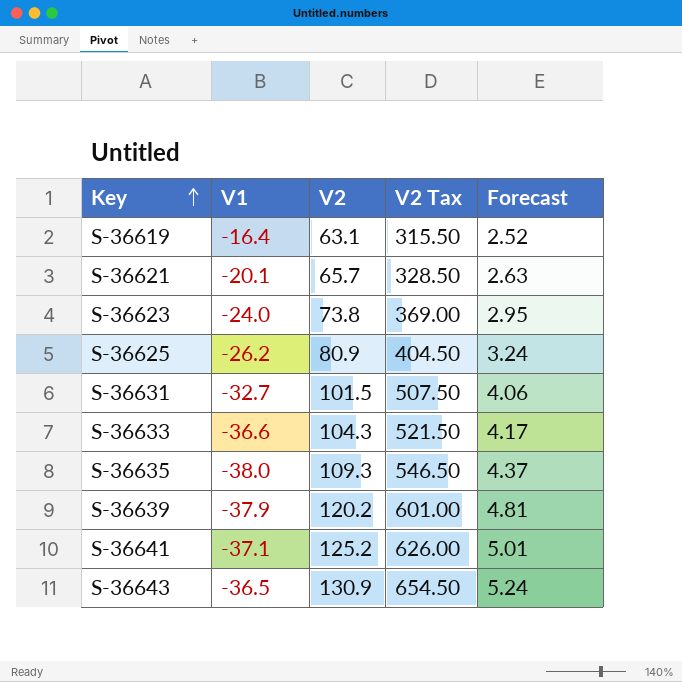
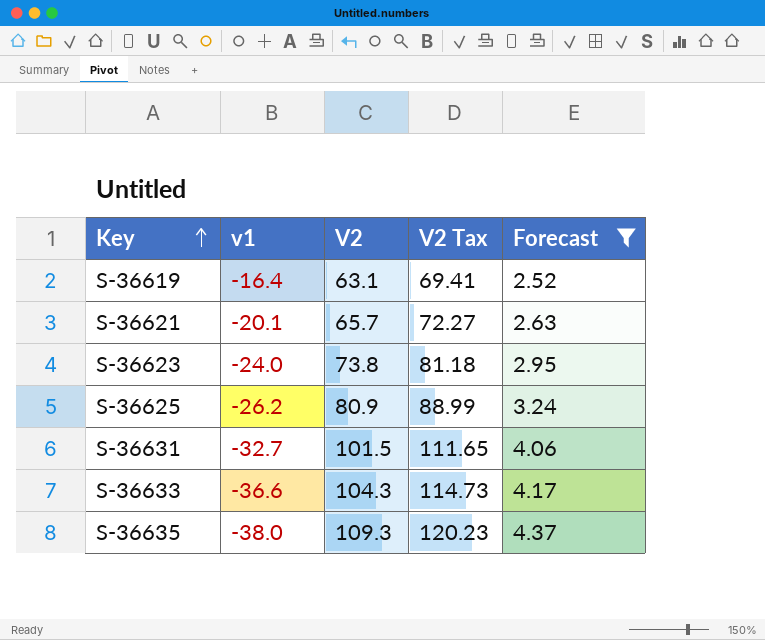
filter: none -> Forecast <= 4.37
column name: V1 -> v1
column V2 Tax | formula: [V2] * 5 -> [V2] * 1.1

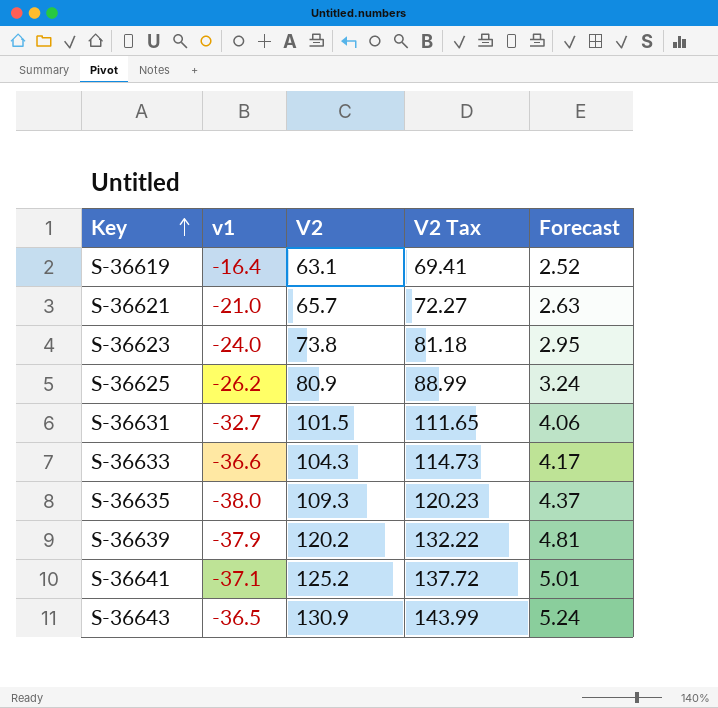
filter: Forecast <= 4.37 -> none
S-36621 | v1: -20.1 -> -21.0

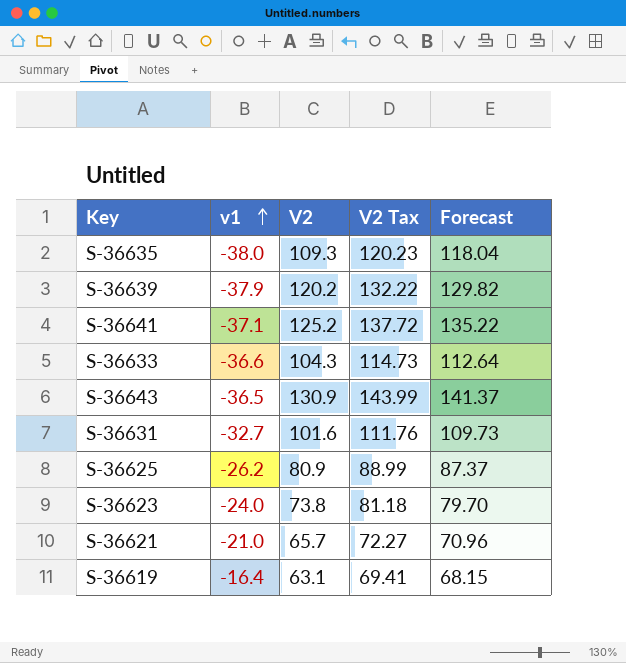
row order: Key ascending -> v1 ascending
column Forecast | formula: [V2] * 0.04 -> [V2] * 1.08
S-36631 | V2: 101.5 -> 101.6
S-36631 | V2 Tax: 111.65 -> 111.76

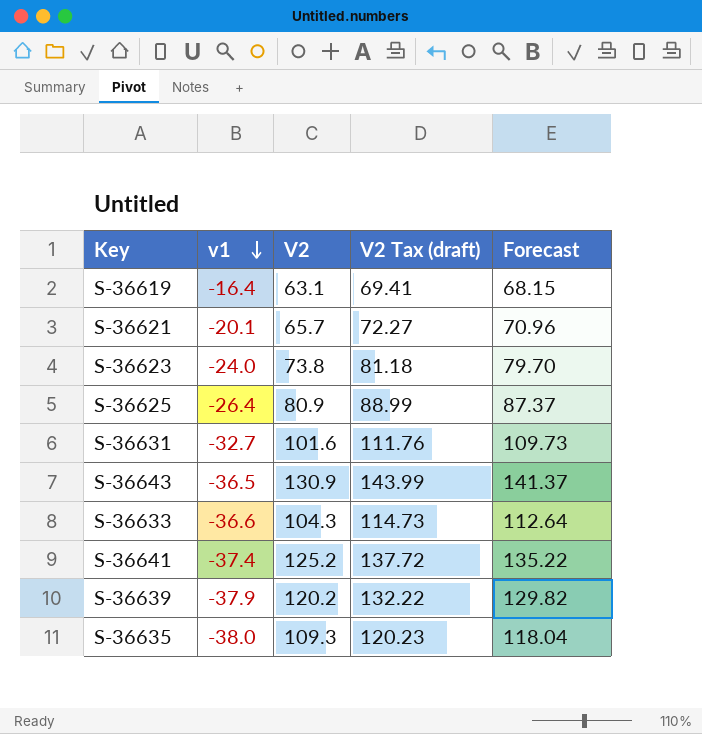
row order: v1 ascending -> v1 descending
column name: V2 Tax -> V2 Tax (draft)
S-36621 | v1: -21.0 -> -20.1
S-36625 | v1: -26.2 -> -26.4
S-36641 | v1: -37.1 -> -37.4

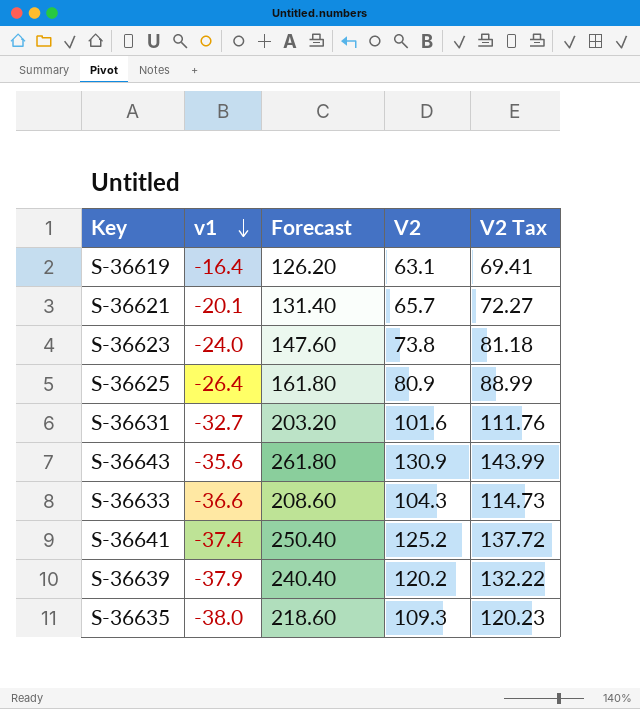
column Forecast | formula: [V2] * 1.08 -> [V2] * 2
column Forecast | position: 5 -> 3
column name: V2 Tax (draft) -> V2 Tax
S-36643 | v1: -36.5 -> -35.6

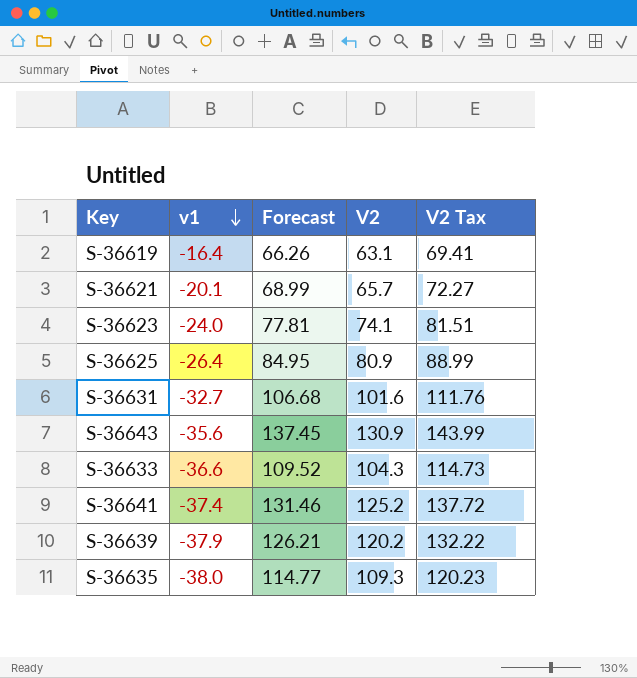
column Forecast | formula: [V2] * 2 -> [V2] * 1.05
S-36623 | V2: 73.8 -> 74.1
S-36623 | V2 Tax: 81.18 -> 81.51

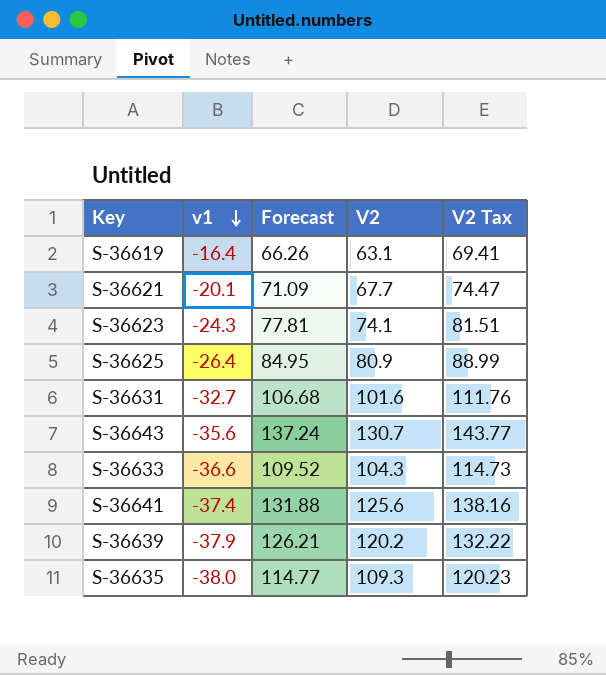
S-36621 | Forecast: 68.99 -> 71.09
S-36621 | V2: 65.7 -> 67.7
S-36621 | V2 Tax: 72.27 -> 74.47
S-36623 | v1: -24.0 -> -24.3
S-36643 | Forecast: 137.45 -> 137.24
S-36643 | V2: 130.9 -> 130.7
S-36643 | V2 Tax: 143.99 -> 143.77
S-36641 | Forecast: 131.46 -> 131.88
S-36641 | V2: 125.2 -> 125.6
S-36641 | V2 Tax: 137.72 -> 138.16

